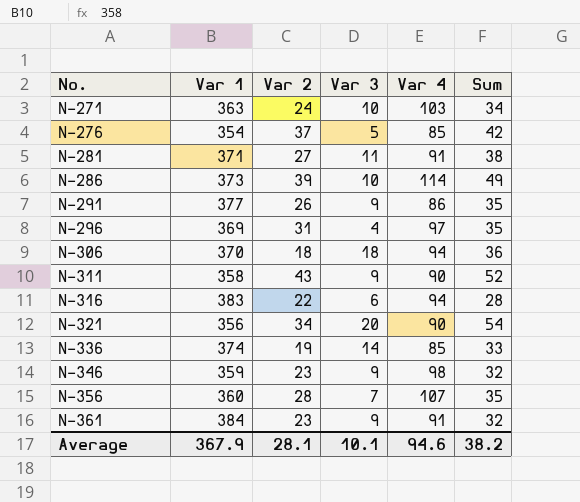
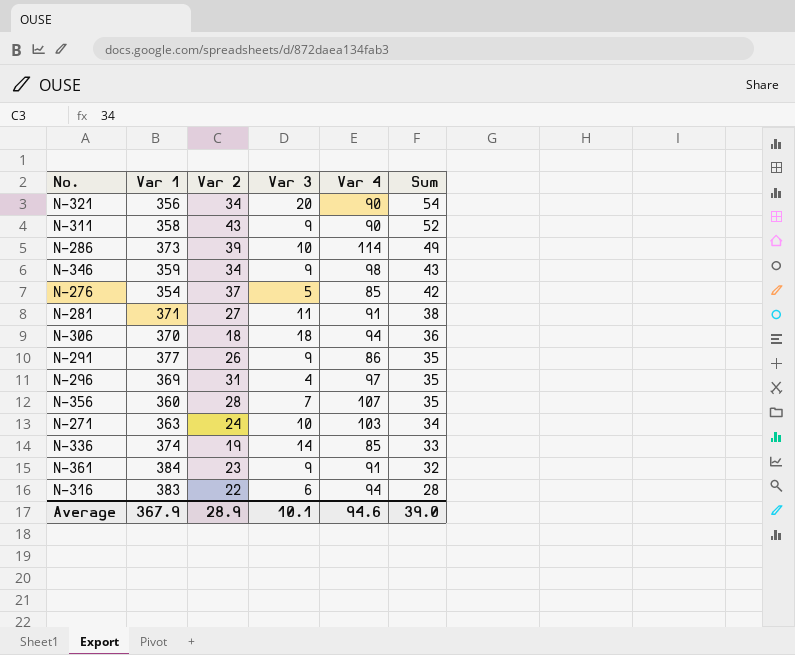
row order: No. ascending -> Sum descending
N-346 | Var 2: 23 -> 34
N-346 | Sum: 32 -> 43
Average | Var 2: 28.1 -> 28.9
Average | Sum: 38.2 -> 39.0

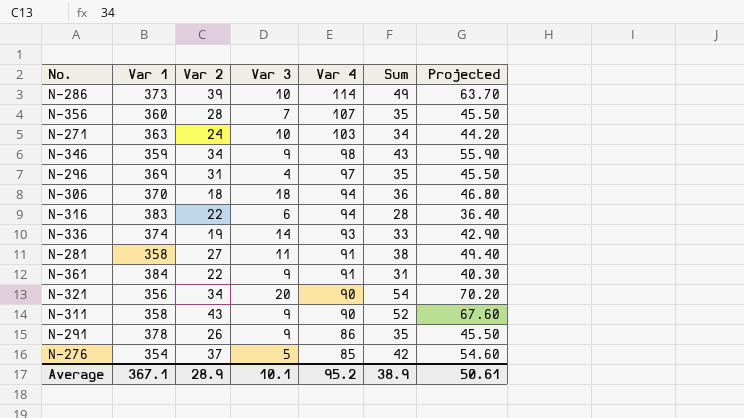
row order: Sum descending -> Var 4 descending
column Projected | formula: none -> [Sum] * 1.3
N-336 | Var 4: 85 -> 93
N-281 | Var 1: 371 -> 358
N-361 | Var 2: 23 -> 22
N-361 | Sum: 32 -> 31
N-291 | Var 1: 377 -> 378
Average | Var 1: 367.9 -> 367.1
Average | Var 4: 94.6 -> 95.2
Average | Sum: 39.0 -> 38.9

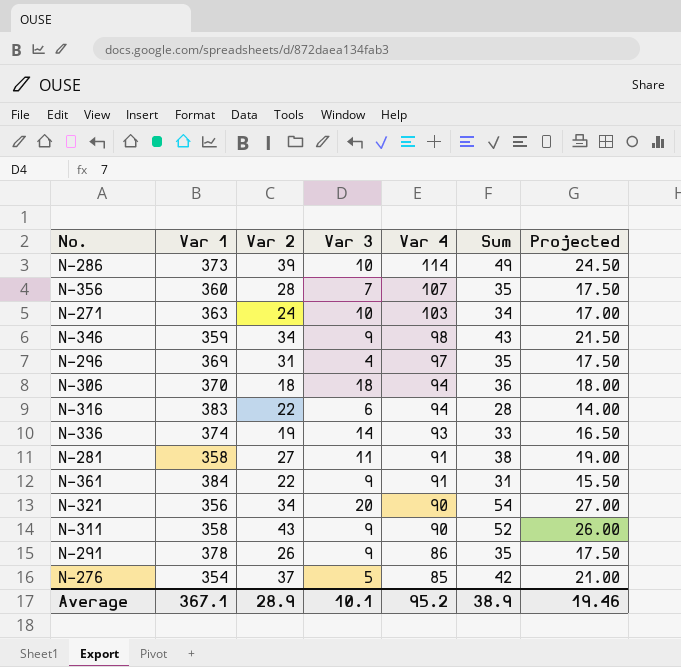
column Projected | formula: [Sum] * 1.3 -> [Sum] * 0.5
Average | Projected: 50.61 -> 19.46

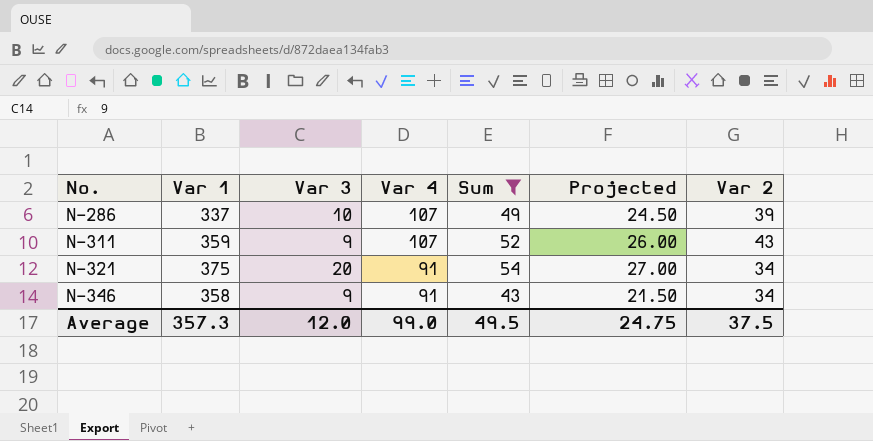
filter: none -> Sum >= 43
row order: Var 4 descending -> No. ascending
column Var 2 | position: 3 -> 7
N-286 | Var 1: 373 -> 337
N-286 | Var 4: 114 -> 107
N-311 | Var 1: 358 -> 359
N-311 | Var 4: 90 -> 107
N-321 | Var 1: 356 -> 375
N-321 | Var 4: 90 -> 91
N-346 | Var 1: 359 -> 358
N-346 | Var 4: 98 -> 91
Average | Var 1: 367.1 -> 357.3
Average | Var 3: 10.1 -> 12.0
Average | Var 4: 95.2 -> 99.0
Average | Sum: 38.9 -> 49.5
Average | Projected: 19.46 -> 24.75
Average | Var 2: 28.9 -> 37.5

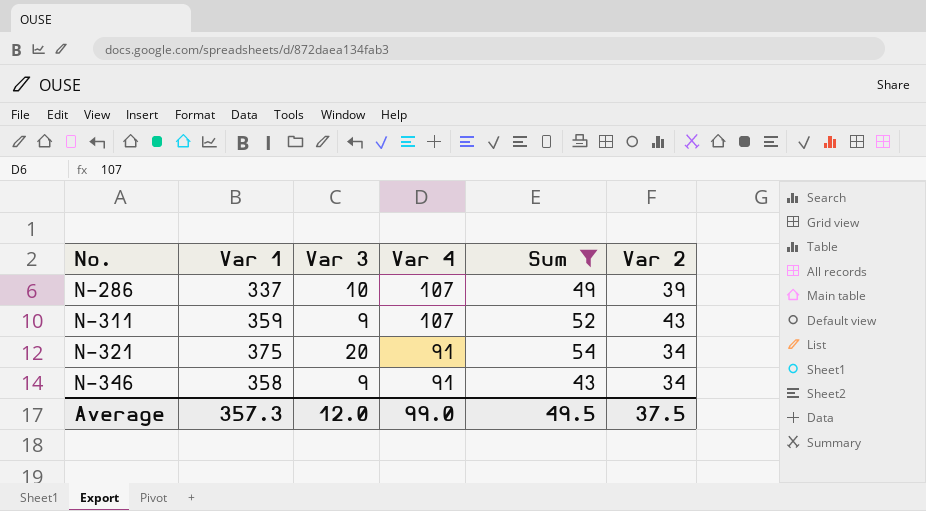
column Projected | formula: [Sum] * 0.5 -> none

